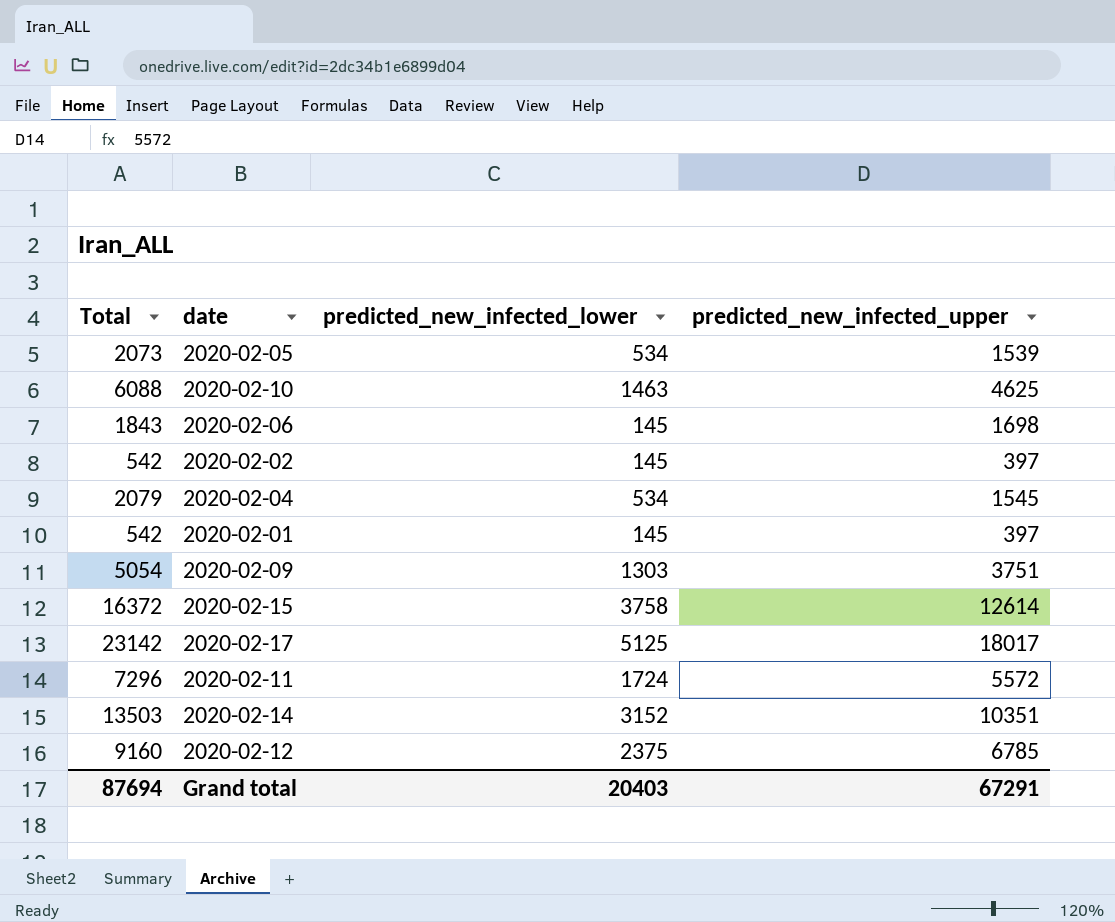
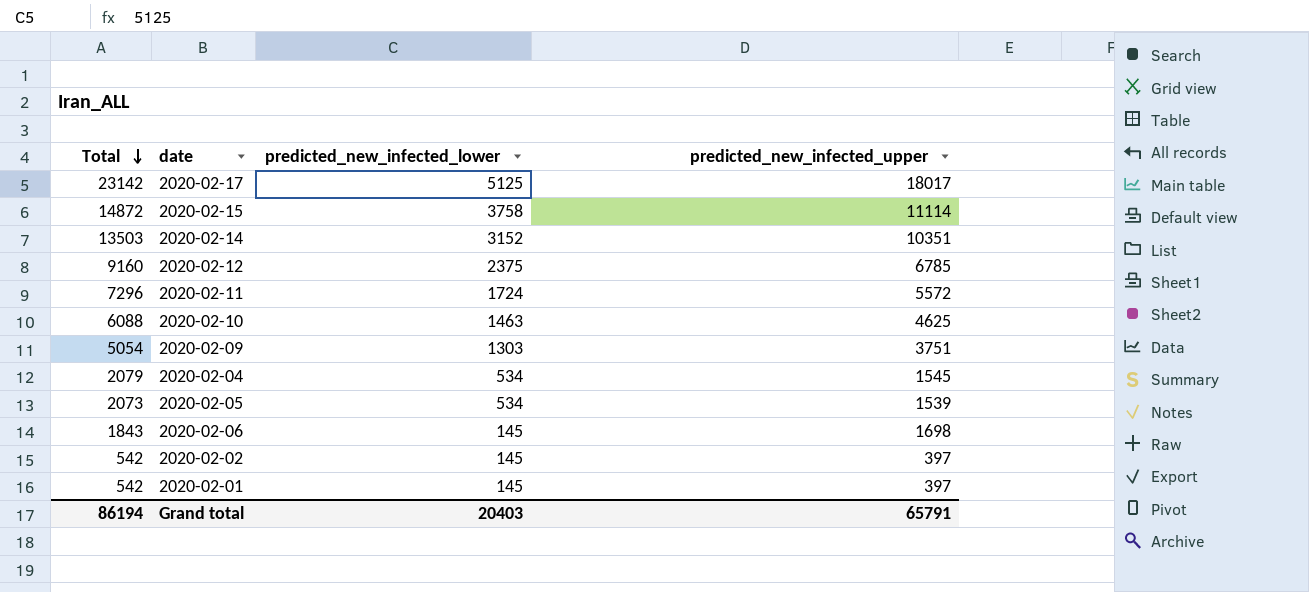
row order: none -> Total descending
2020-02-15 | Total: 16372 -> 14872
2020-02-15 | predicted_new_infected_upper: 12614 -> 11114
Grand total | Total: 87694 -> 86194
Grand total | predicted_new_infected_upper: 67291 -> 65791

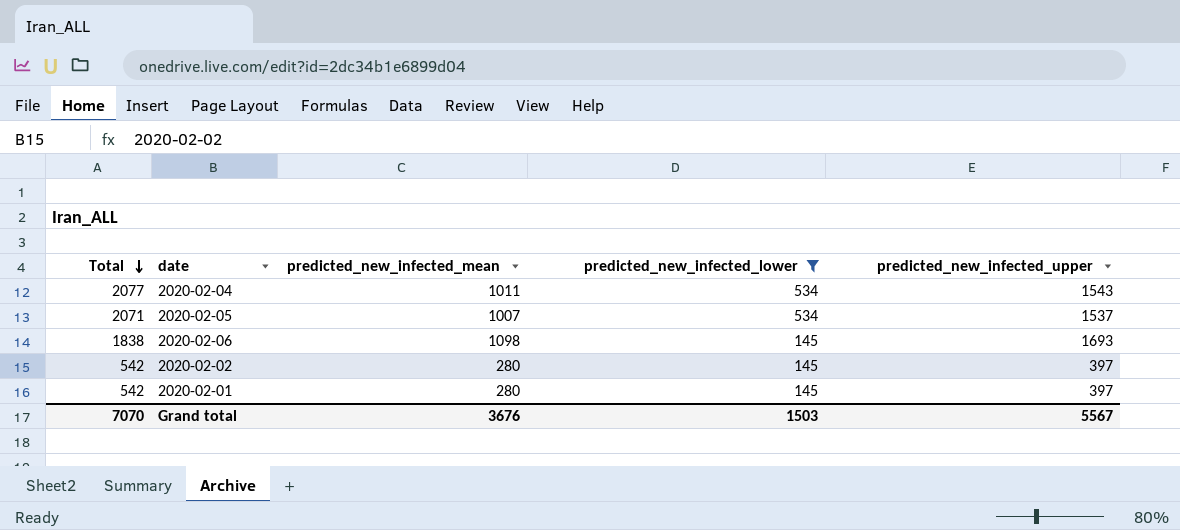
filter: none -> predicted_new_infected_lower <= 534
column predicted_new_infected_mean | position: none -> 3
2020-02-04 | Total: 2079 -> 2077
2020-02-04 | predicted_new_infected_upper: 1545 -> 1543
2020-02-05 | Total: 2073 -> 2071
2020-02-05 | predicted_new_infected_upper: 1539 -> 1537
2020-02-06 | Total: 1843 -> 1838
2020-02-06 | predicted_new_infected_upper: 1698 -> 1693
Grand total | Total: 86194 -> 7070
Grand total | predicted_new_infected_lower: 20403 -> 1503
Grand total | predicted_new_infected_upper: 65791 -> 5567

